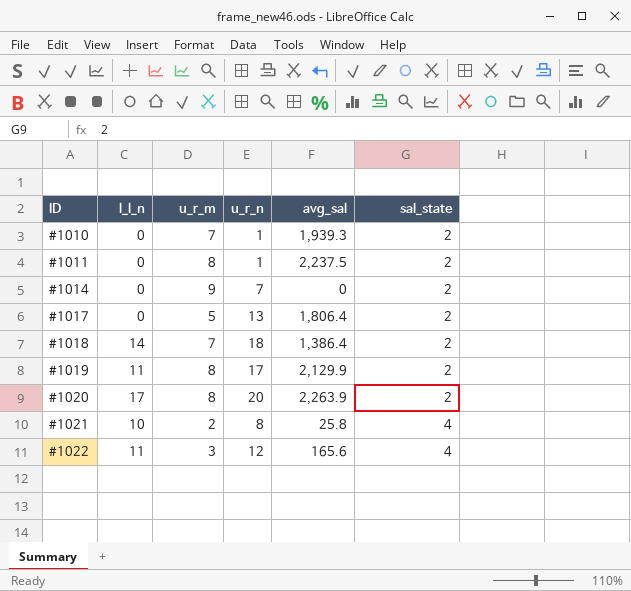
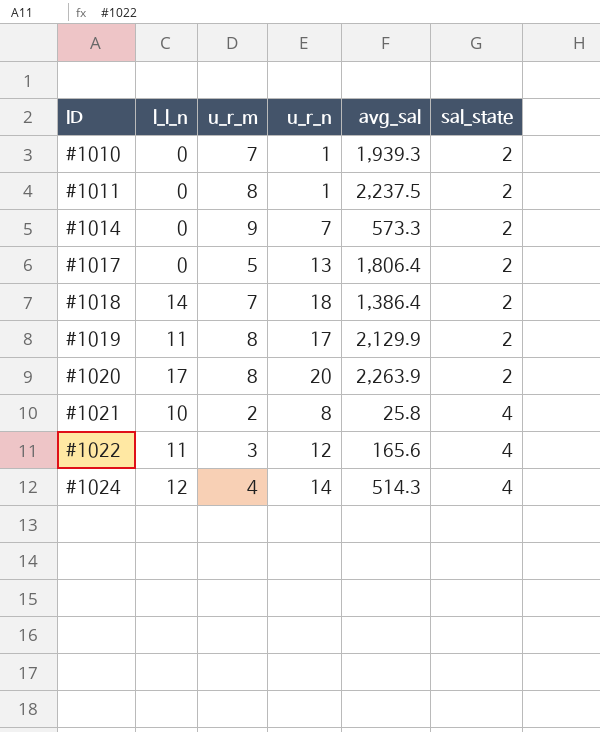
#1014 | avg_sal: 0 -> 573.3
row #1024: none -> 12 | 4 | 14 | 514.3 | 4

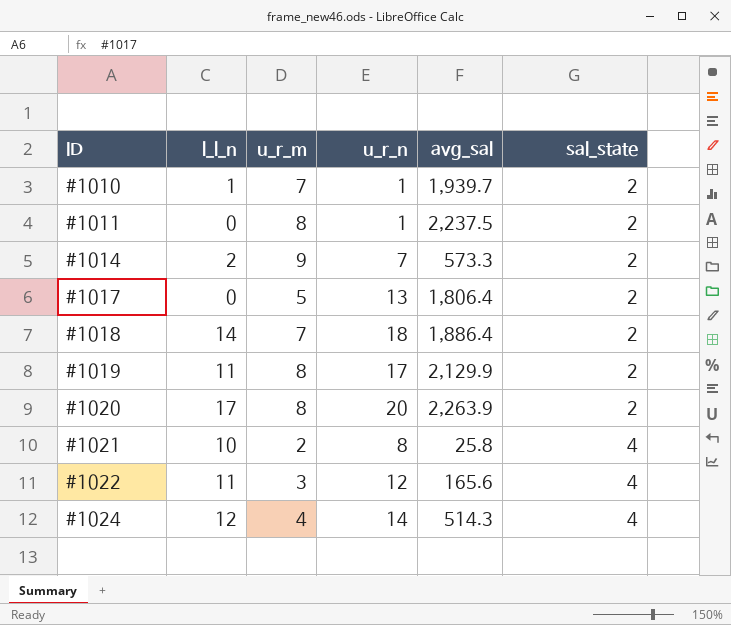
#1010 | l_l_n: 0 -> 1
#1010 | avg_sal: 1,939.3 -> 1,939.7
#1014 | l_l_n: 0 -> 2
#1018 | avg_sal: 1,386.4 -> 1,886.4

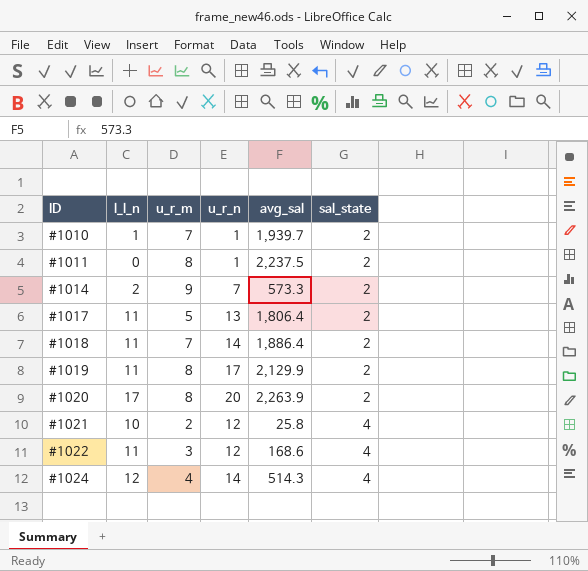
#1017 | l_l_n: 0 -> 11
#1018 | l_l_n: 14 -> 11
#1018 | u_r_n: 18 -> 14
#1021 | u_r_n: 8 -> 12
#1022 | avg_sal: 165.6 -> 168.6

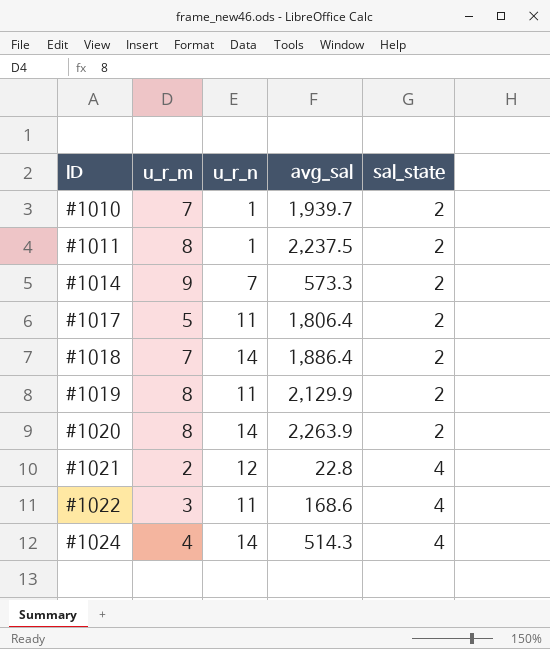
column l_l_n | position: 2 -> none
#1017 | u_r_n: 13 -> 11
#1019 | u_r_n: 17 -> 11
#1020 | u_r_n: 20 -> 14
#1021 | avg_sal: 25.8 -> 22.8
#1022 | u_r_n: 12 -> 11

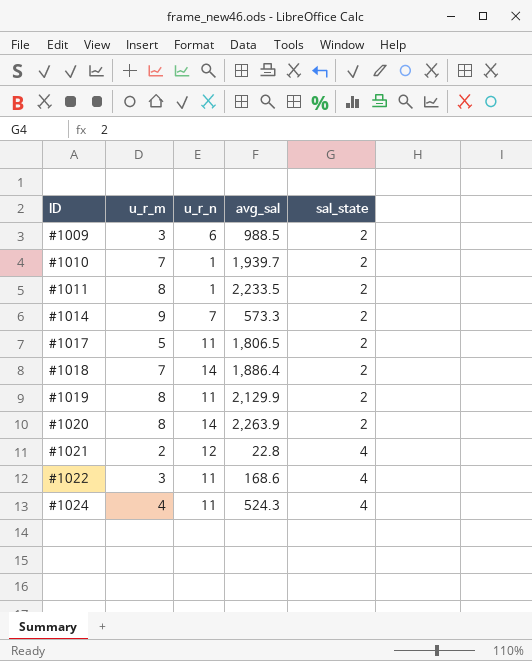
row #1009: none -> 3 | 6 | 988.5 | 2
#1011 | avg_sal: 2,237.5 -> 2,233.5
#1017 | avg_sal: 1,806.4 -> 1,806.5
#1024 | u_r_n: 14 -> 11
#1024 | avg_sal: 514.3 -> 524.3

